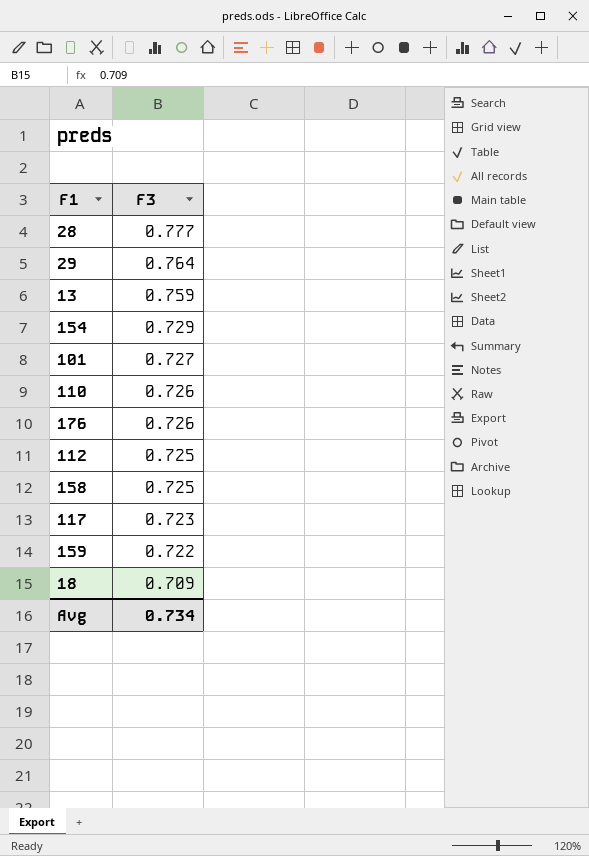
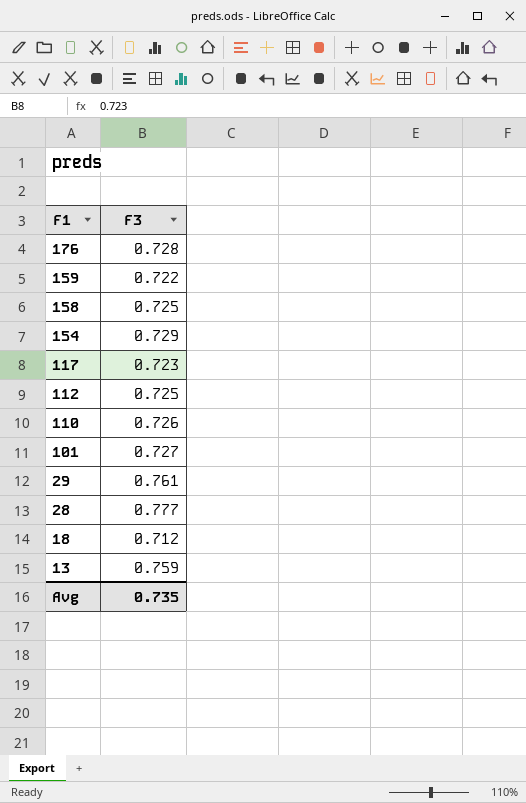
row order: F3 descending -> F1 descending
176 | F3: 0.726 -> 0.728
29 | F3: 0.764 -> 0.761
18 | F3: 0.709 -> 0.712
Avg | F3: 0.734 -> 0.735

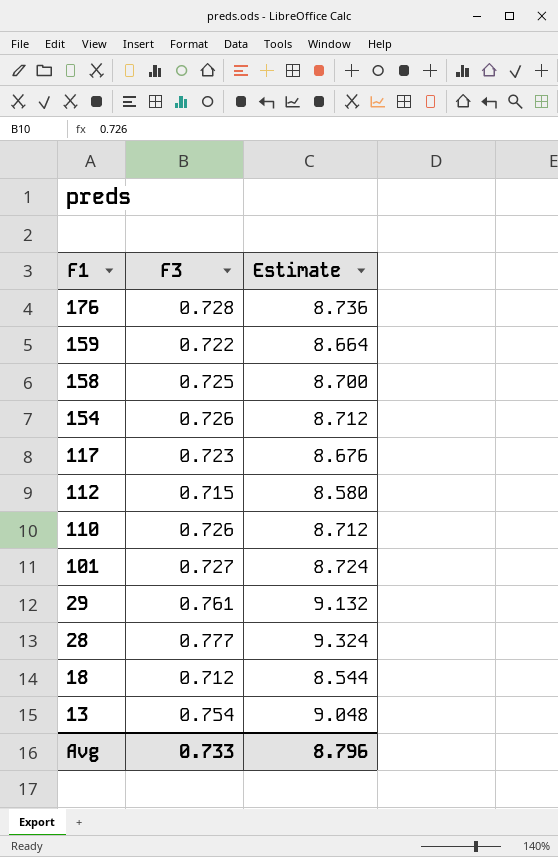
column Estimate | formula: none -> [F3] * 12
154 | F3: 0.729 -> 0.726
112 | F3: 0.725 -> 0.715
13 | F3: 0.759 -> 0.754
Avg | F3: 0.735 -> 0.733

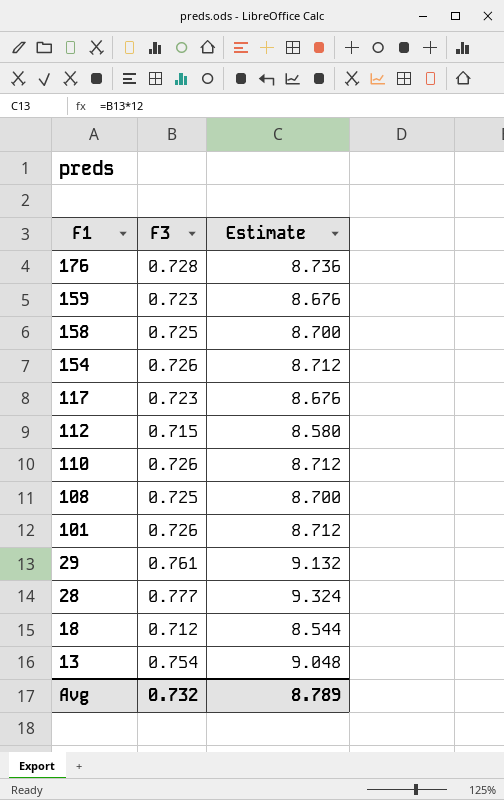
159 | F3: 0.722 -> 0.723
159 | Estimate: 8.664 -> 8.676
row 108: none -> 0.725 | 8.700
101 | F3: 0.727 -> 0.726
101 | Estimate: 8.724 -> 8.712
Avg | F3: 0.733 -> 0.732
Avg | Estimate: 8.796 -> 8.789

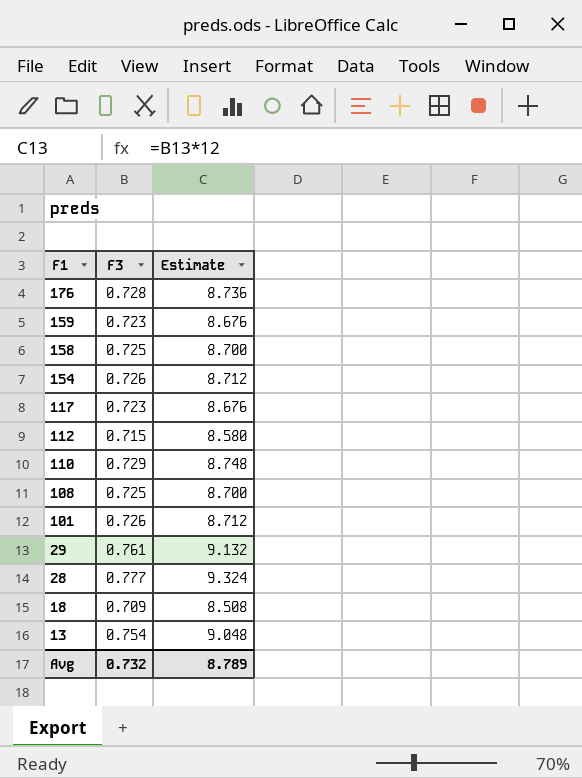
110 | F3: 0.726 -> 0.729
110 | Estimate: 8.712 -> 8.748
18 | F3: 0.712 -> 0.709
18 | Estimate: 8.544 -> 8.508

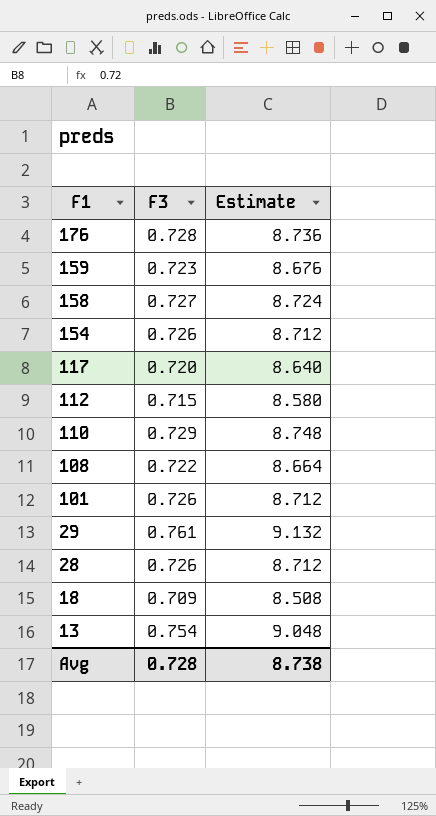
158 | F3: 0.725 -> 0.727
158 | Estimate: 8.700 -> 8.724
117 | F3: 0.723 -> 0.720
117 | Estimate: 8.676 -> 8.640
108 | F3: 0.725 -> 0.722
108 | Estimate: 8.700 -> 8.664
28 | F3: 0.777 -> 0.726
28 | Estimate: 9.324 -> 8.712
Avg | F3: 0.732 -> 0.728
Avg | Estimate: 8.789 -> 8.738

